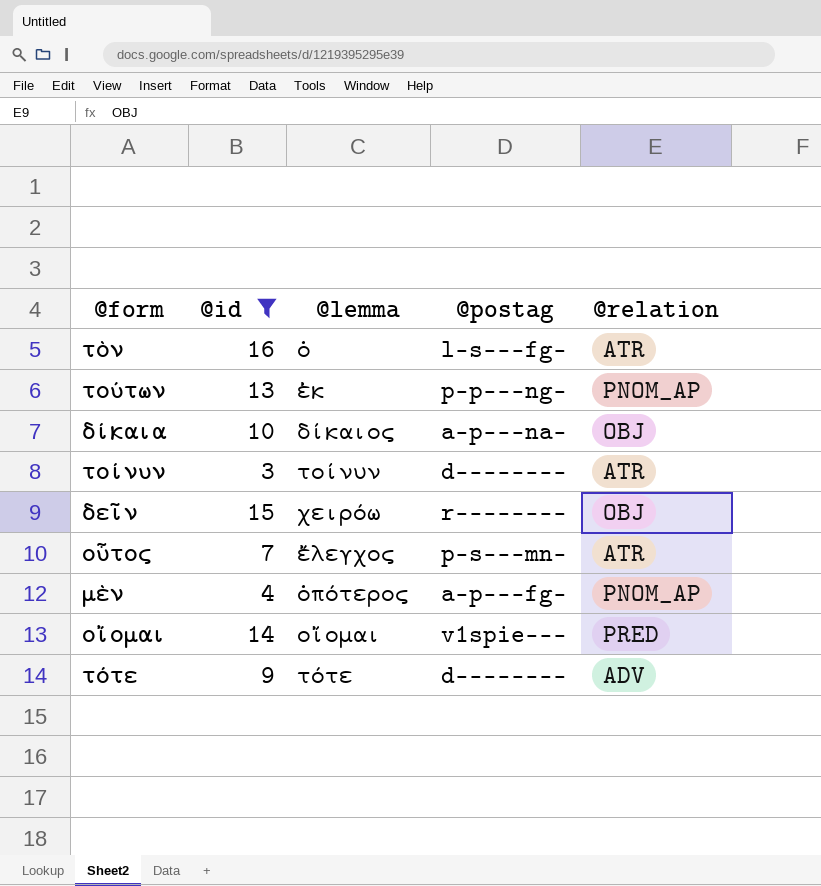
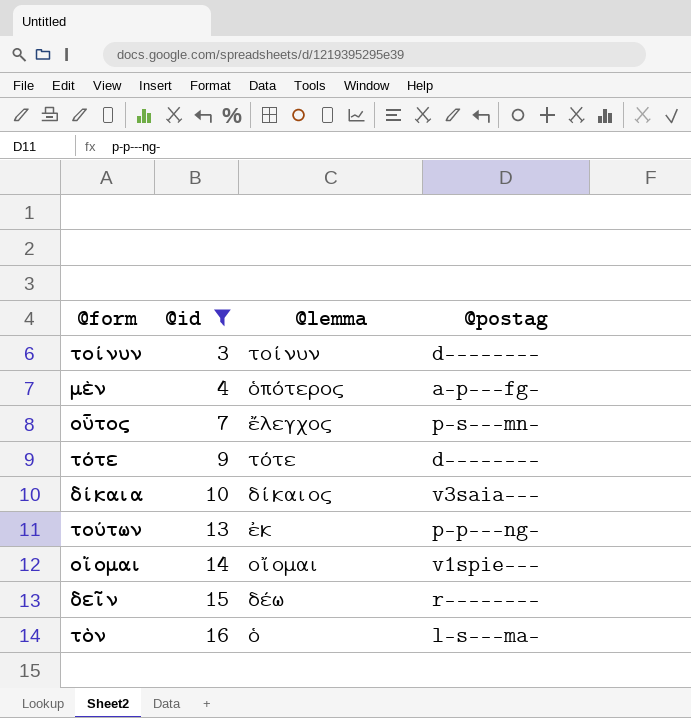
row order: none -> @id ascending
column @relation | position: 5 -> none
δίκαια | @postag: a-p---na- -> v3saia---
δεῖν | @lemma: χειρόω -> δέω
τὸν | @postag: l-s---fg- -> l-s---ma-

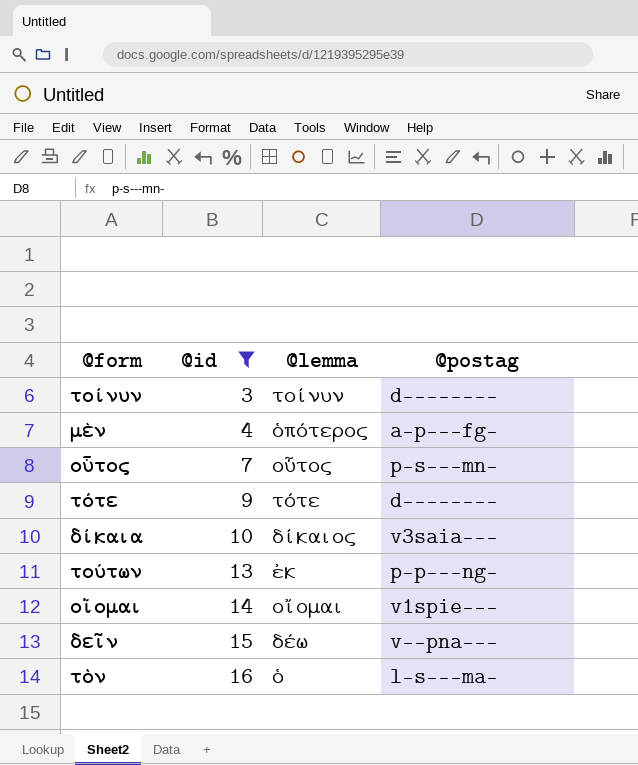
οὗτος | @lemma: ἔλεγχος -> οὗτος
δεῖν | @postag: r-------- -> v--pna---

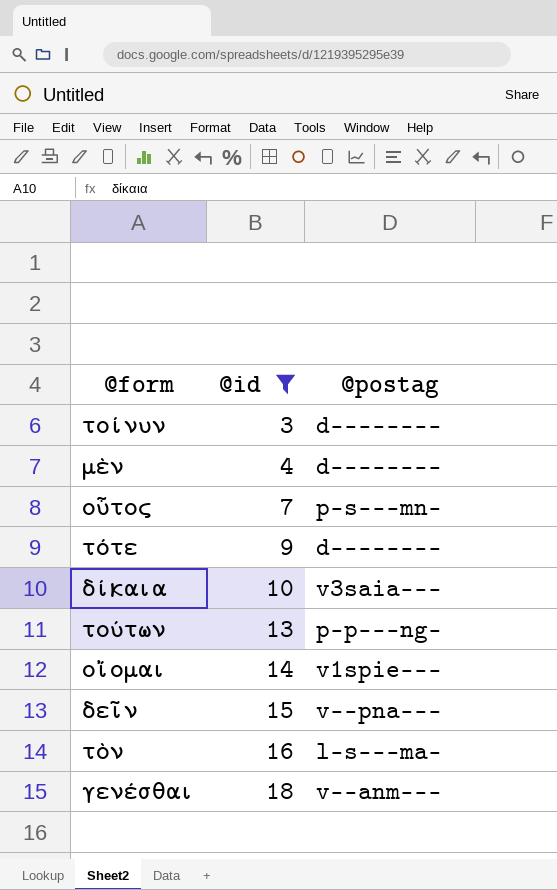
column @lemma | position: 3 -> none
μὲν | @postag: a-p---fg- -> d--------
row γενέσθαι: none -> 18 | v--anm---

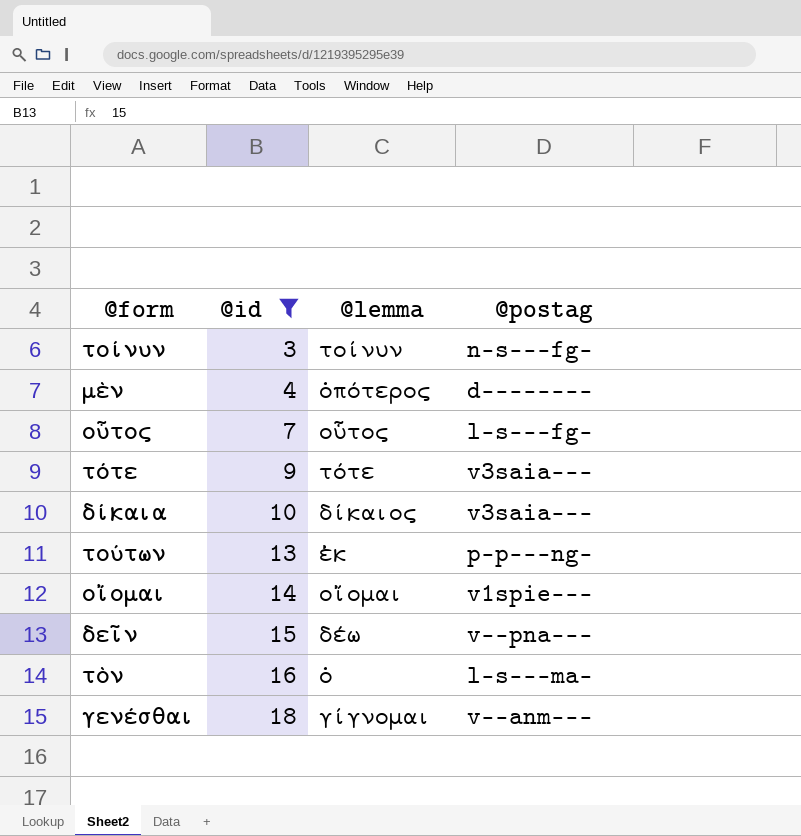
column @lemma | position: none -> 3
τοίνυν | @postag: d-------- -> n-s---fg-
οὗτος | @postag: p-s---mn- -> l-s---fg-
τότε | @postag: d-------- -> v3saia---

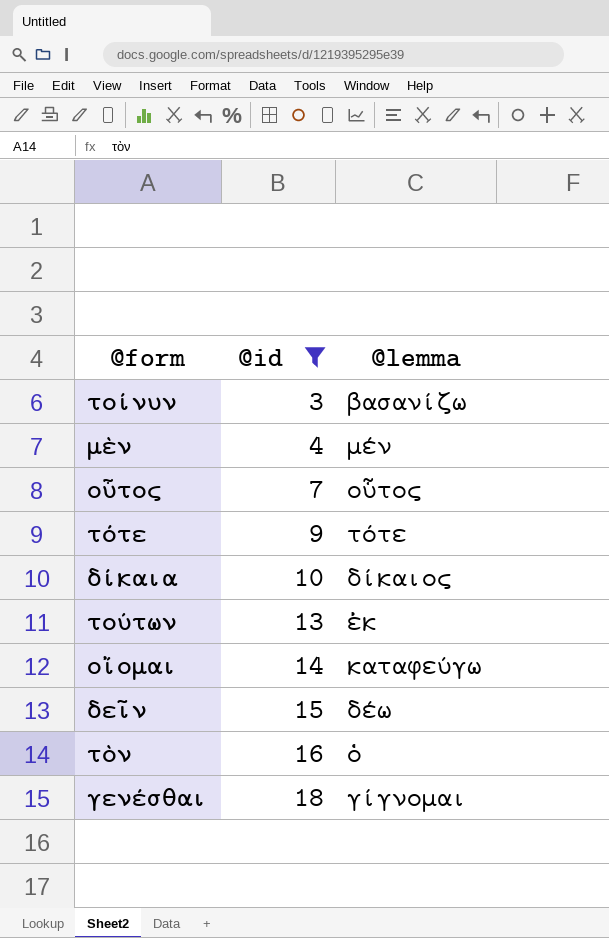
column @postag | position: 4 -> none
τοίνυν | @lemma: τοίνυν -> βασανίζω
μὲν | @lemma: ὁπότερος -> μέν
οἴομαι | @lemma: οἴομαι -> καταφεύγω

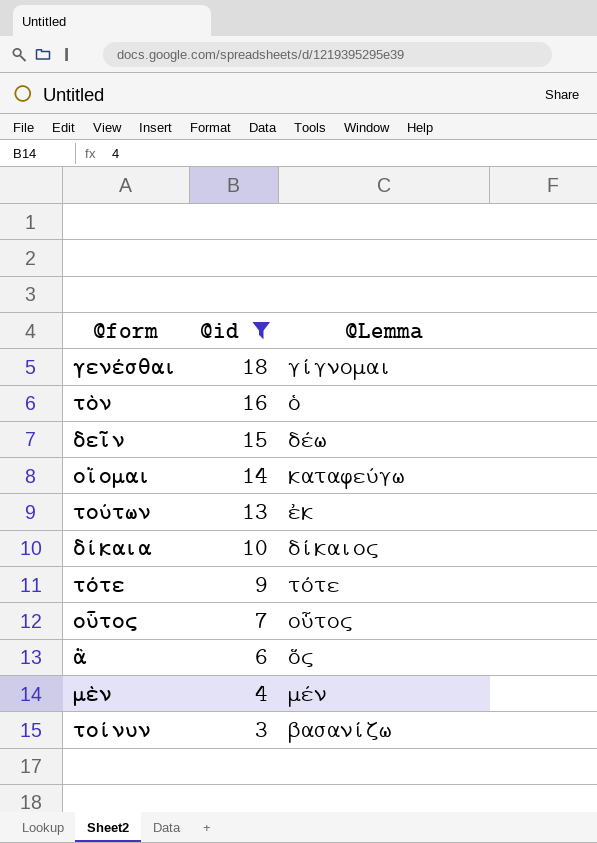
row order: @id ascending -> @id descending
column name: @lemma -> @Lemma
row ἃ: none -> 6 | ὅς

